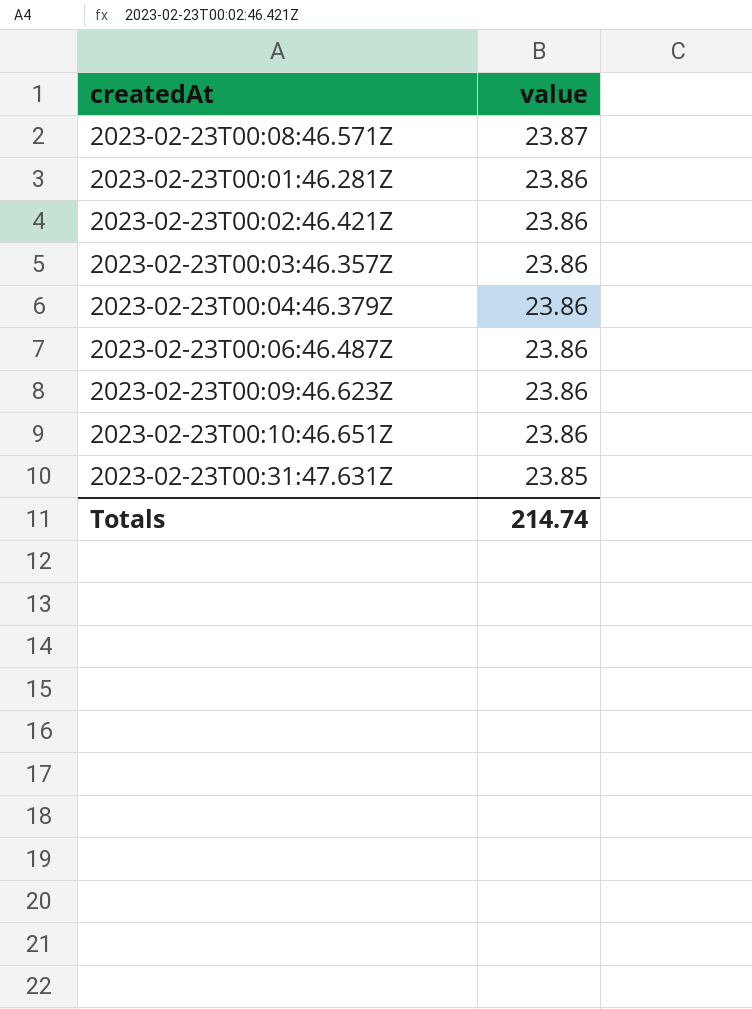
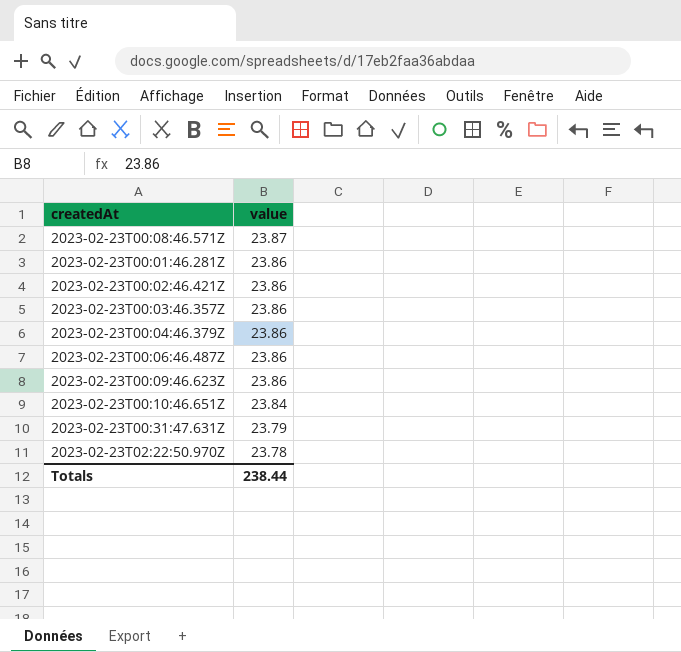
2023-02-23T00:10:46.651Z | value: 23.86 -> 23.84
2023-02-23T00:31:47.631Z | value: 23.85 -> 23.79
row 2023-02-23T02:22:50.970Z: none -> 23.78
Totals | value: 214.74 -> 238.44

